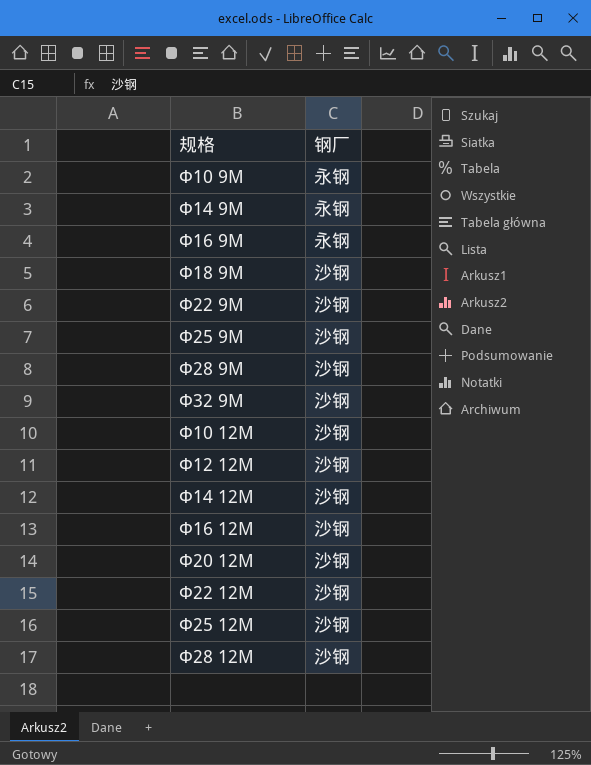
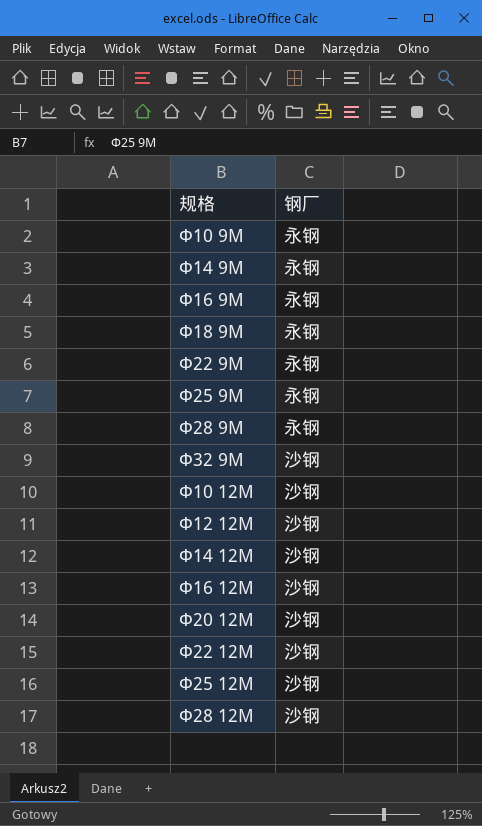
Φ18 9M | 钢厂: 沙钢 -> 永钢
Φ22 9M | 钢厂: 沙钢 -> 永钢
Φ25 9M | 钢厂: 沙钢 -> 永钢
Φ28 9M | 钢厂: 沙钢 -> 永钢

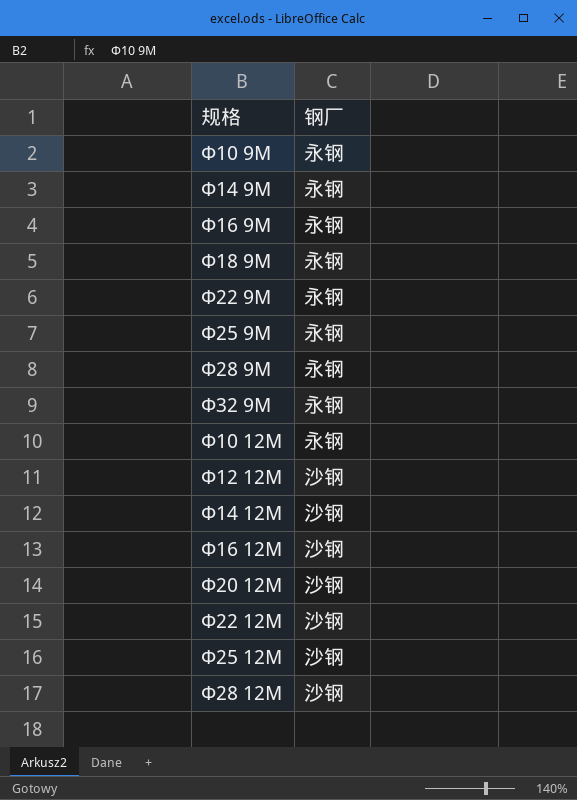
Φ32 9M | 钢厂: 沙钢 -> 永钢
Φ10 12M | 钢厂: 沙钢 -> 永钢

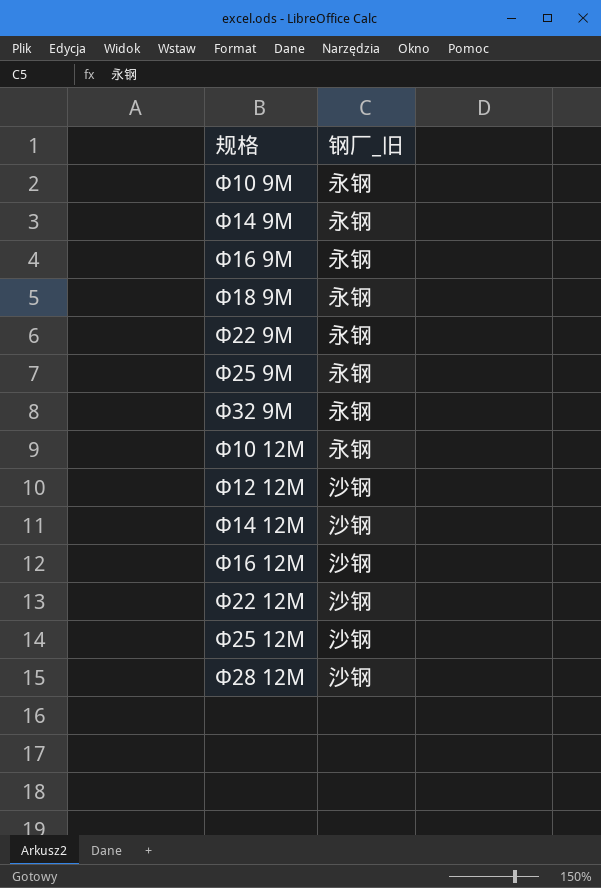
column name: 钢厂 -> 钢厂_旧
row Φ28 9M: 永钢 -> none
row Φ20 12M: 沙钢 -> none

